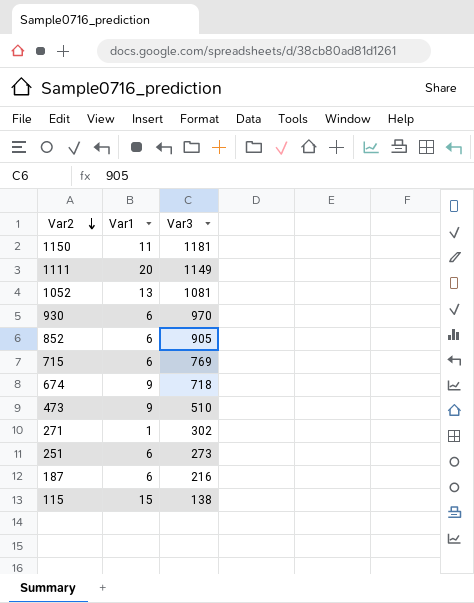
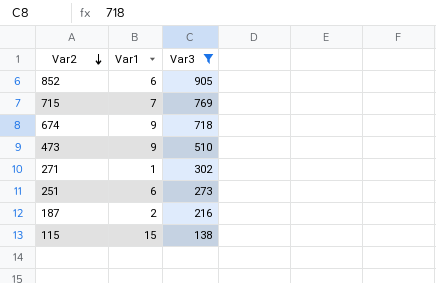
filter: none -> Var3 <= 905
715 | Var1: 6 -> 7
187 | Var1: 6 -> 2

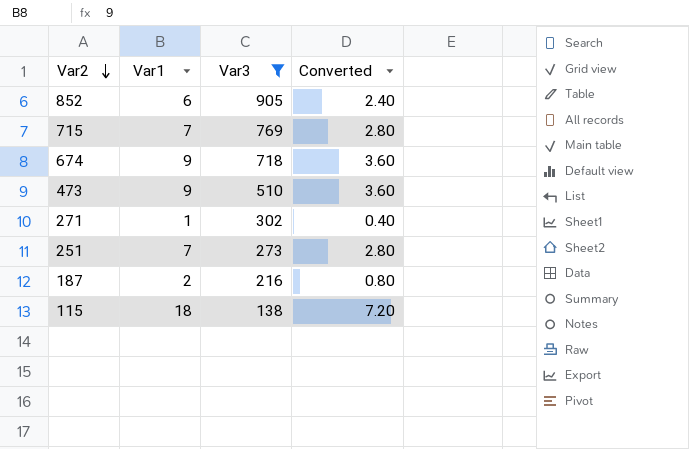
column Converted | formula: none -> [Var1] * 0.4
251 | Var1: 6 -> 7
115 | Var1: 15 -> 18

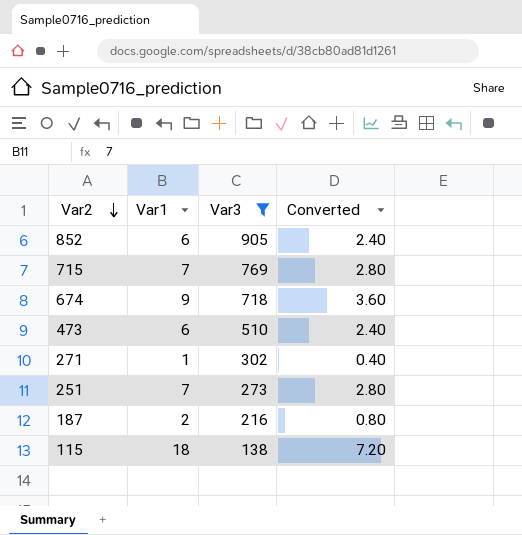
473 | Var1: 9 -> 6
473 | Converted: 3.60 -> 2.40

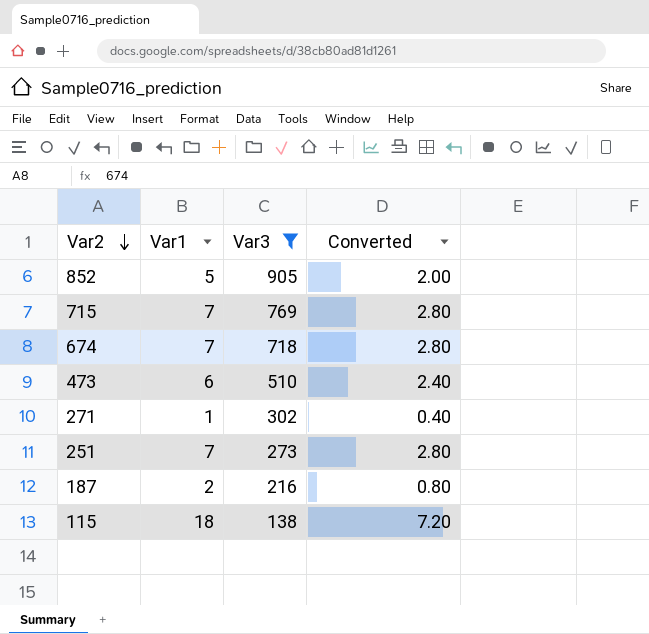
852 | Var1: 6 -> 5
852 | Converted: 2.40 -> 2.00
674 | Var1: 9 -> 7
674 | Converted: 3.60 -> 2.80

